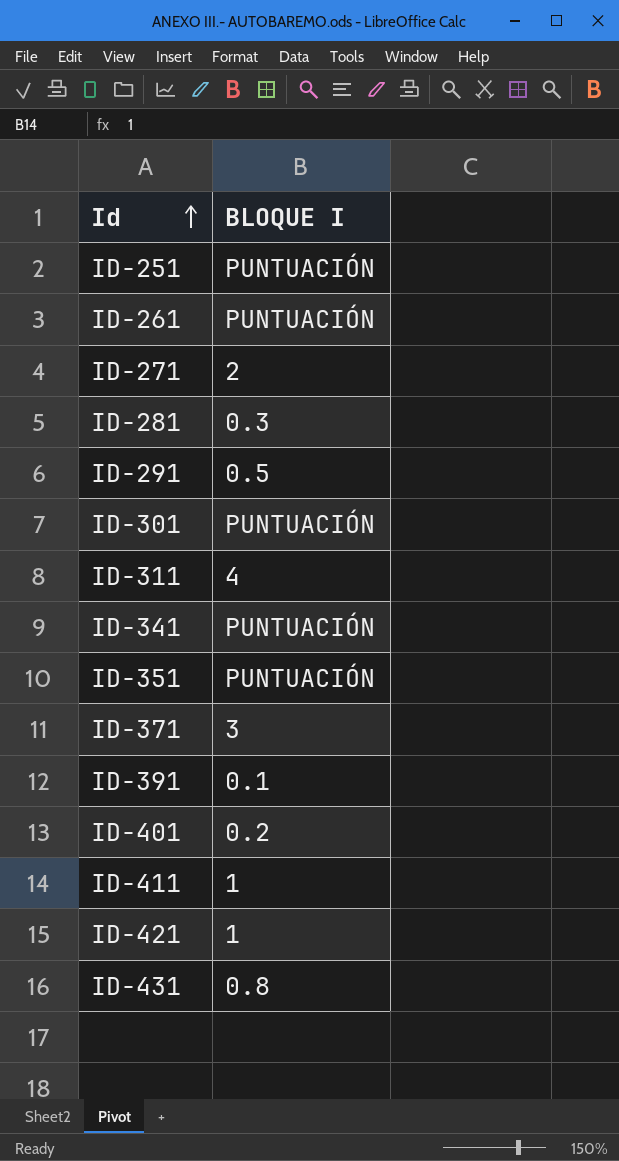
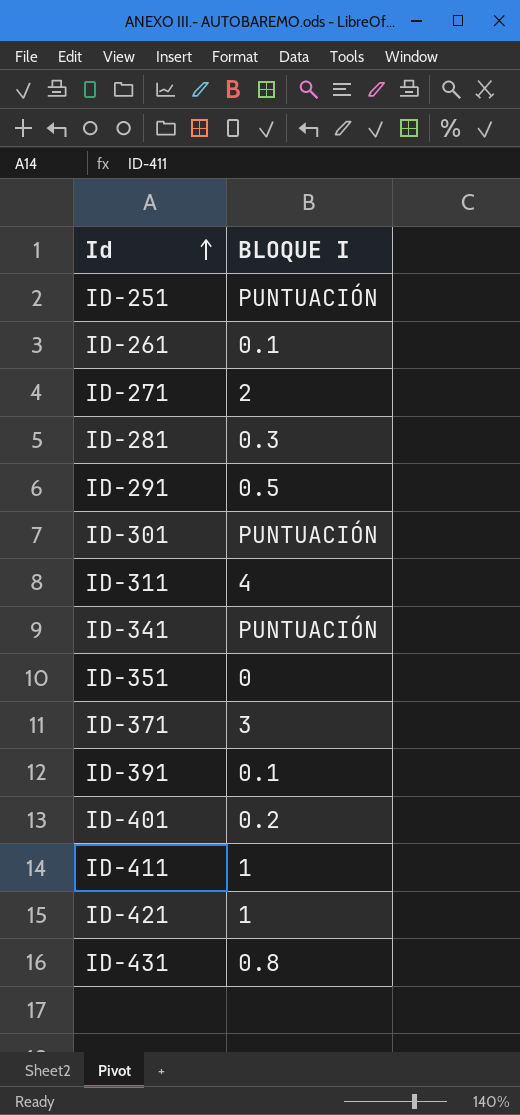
ID-261 | BLOQUE I: PUNTUACIÓN -> 0.1
ID-351 | BLOQUE I: PUNTUACIÓN -> 0

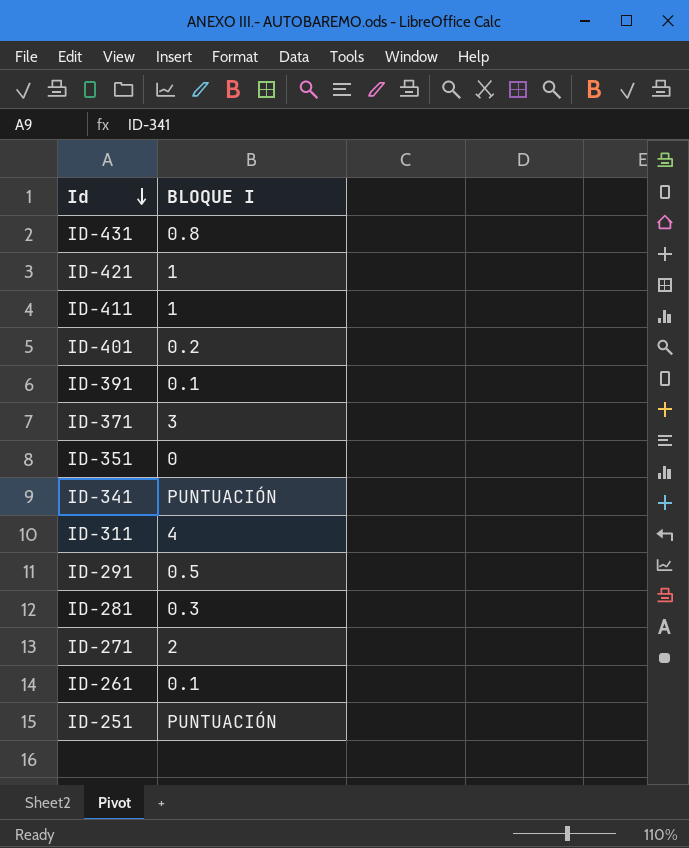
row order: Id ascending -> Id descending
row ID-301: PUNTUACIÓN -> none

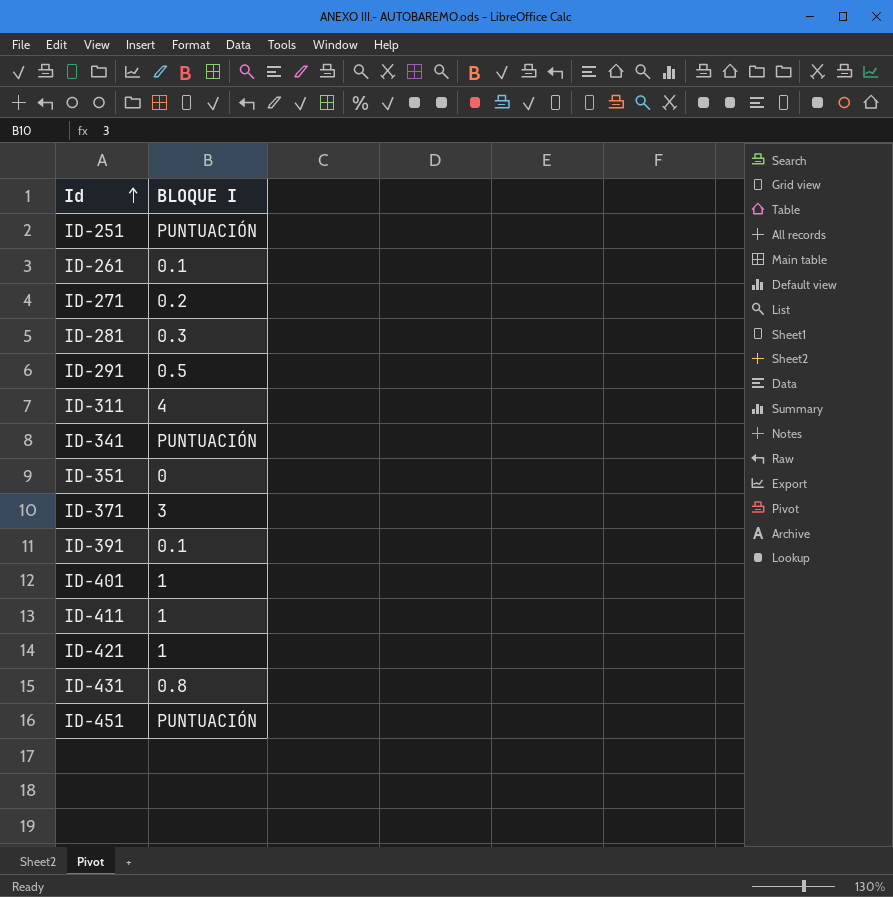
row order: Id descending -> Id ascending
ID-271 | BLOQUE I: 2 -> 0.2
ID-401 | BLOQUE I: 0.2 -> 1
row ID-451: none -> PUNTUACIÓN

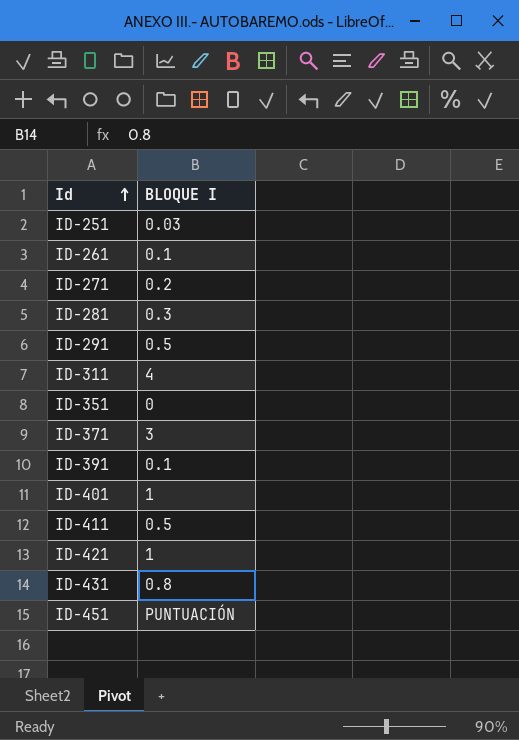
row ID-341: PUNTUACIÓN -> none
ID-251 | BLOQUE I: PUNTUACIÓN -> 0.03
ID-411 | BLOQUE I: 1 -> 0.5

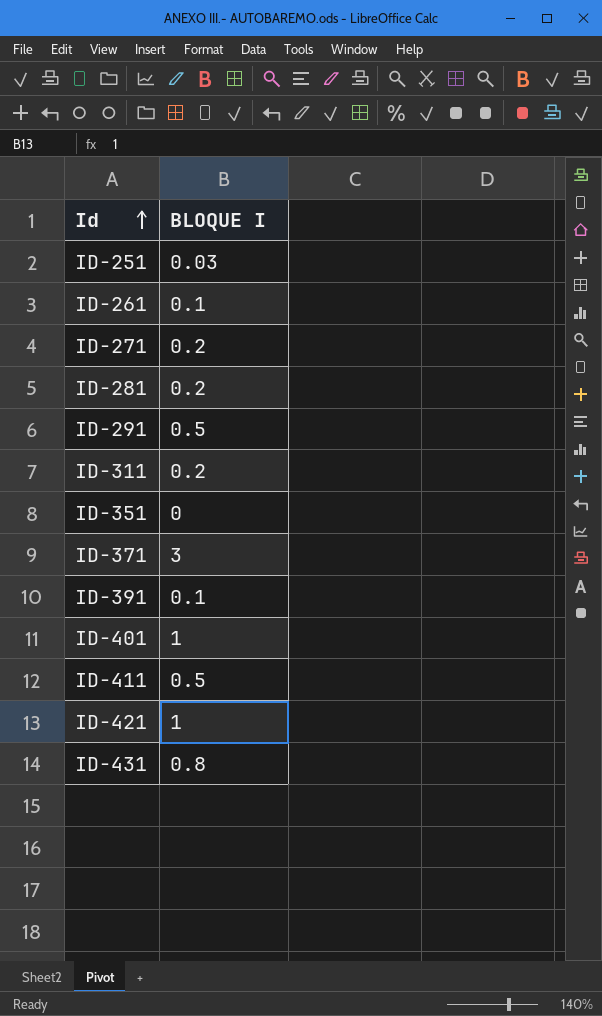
row ID-451: PUNTUACIÓN -> none
ID-281 | BLOQUE I: 0.3 -> 0.2
ID-311 | BLOQUE I: 4 -> 0.2

